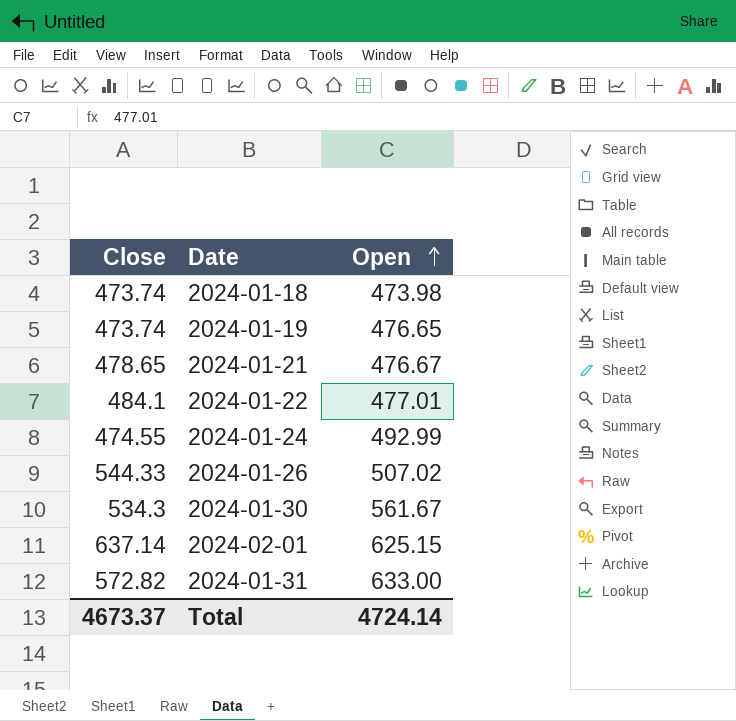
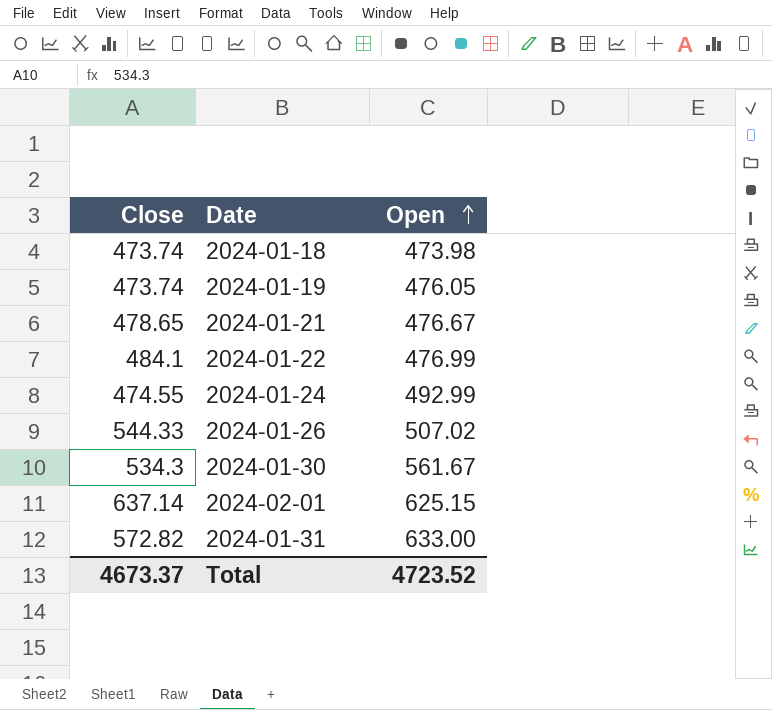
2024-01-19 | Open: 476.65 -> 476.05
2024-01-22 | Open: 477.01 -> 476.99
Total | Open: 4724.14 -> 4723.52

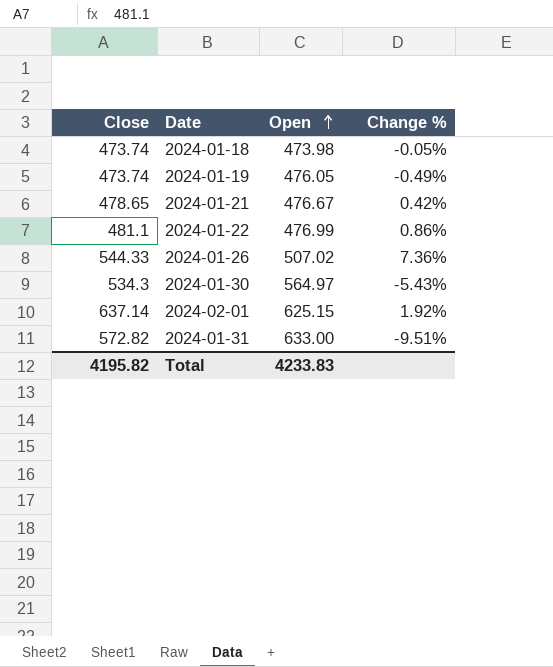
column Change % | formula: none -> ([Close] - [Open]) / [Open]
row 2024-01-24: 474.55 | 492.99 -> none
2024-01-22 | Close: 484.1 -> 481.1
2024-01-30 | Open: 561.67 -> 564.97
Total | Close: 4673.37 -> 4195.82
Total | Open: 4723.52 -> 4233.83

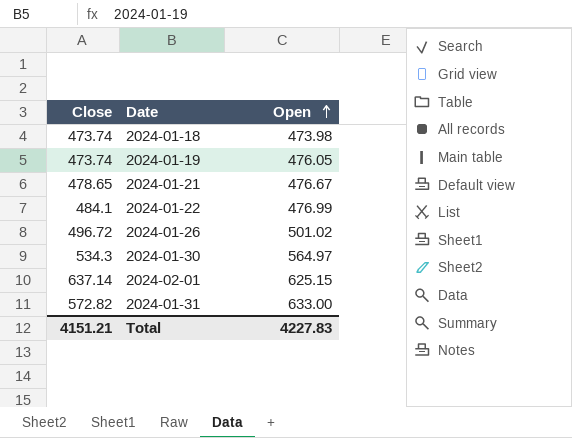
column Change % | formula: ([Close] - [Open]) / [Open] -> none
2024-01-22 | Close: 481.1 -> 484.1
2024-01-26 | Close: 544.33 -> 496.72
2024-01-26 | Open: 507.02 -> 501.02
Total | Close: 4195.82 -> 4151.21
Total | Open: 4233.83 -> 4227.83

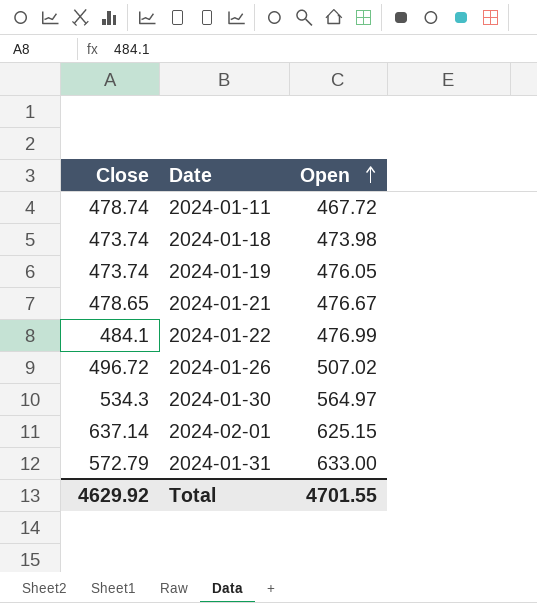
row 2024-01-11: none -> 478.74 | 467.72
2024-01-26 | Open: 501.02 -> 507.02
2024-01-31 | Close: 572.82 -> 572.79
Total | Close: 4151.21 -> 4629.92
Total | Open: 4227.83 -> 4701.55

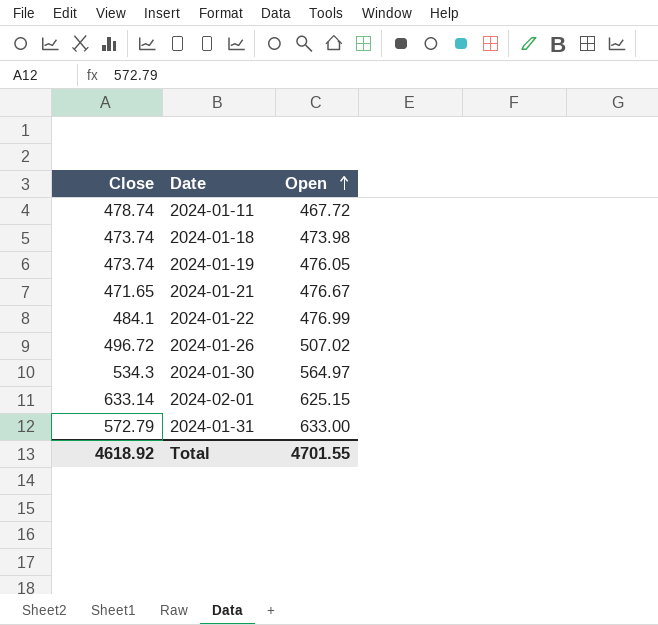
2024-01-21 | Close: 478.65 -> 471.65
2024-02-01 | Close: 637.14 -> 633.14
Total | Close: 4629.92 -> 4618.92

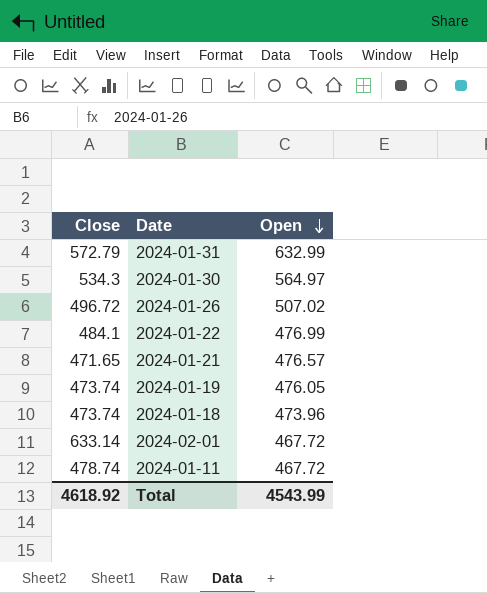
row order: Open ascending -> Open descending
2024-01-31 | Open: 633.00 -> 632.99
2024-01-21 | Open: 476.67 -> 476.57
2024-01-18 | Open: 473.98 -> 473.96
2024-02-01 | Open: 625.15 -> 467.72
Total | Open: 4701.55 -> 4543.99

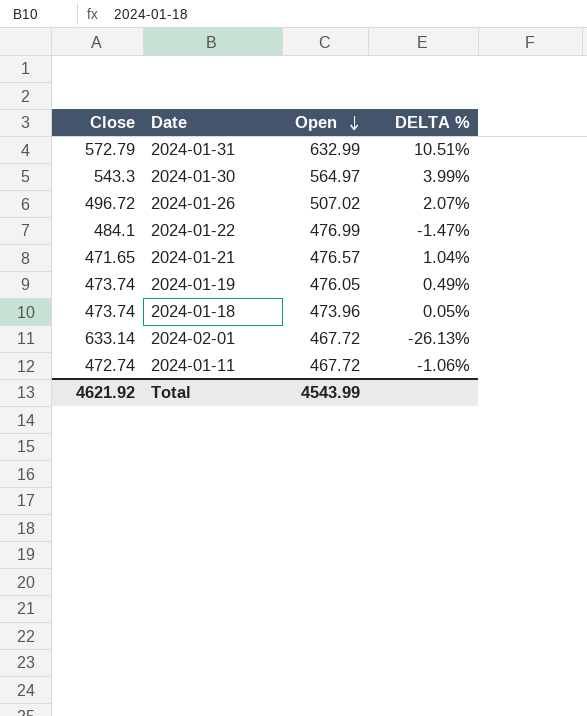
column DELTA % | formula: none -> ([Open] - [Close]) / [Close]
2024-01-30 | Close: 534.3 -> 543.3
2024-01-11 | Close: 478.74 -> 472.74
Total | Close: 4618.92 -> 4621.92

